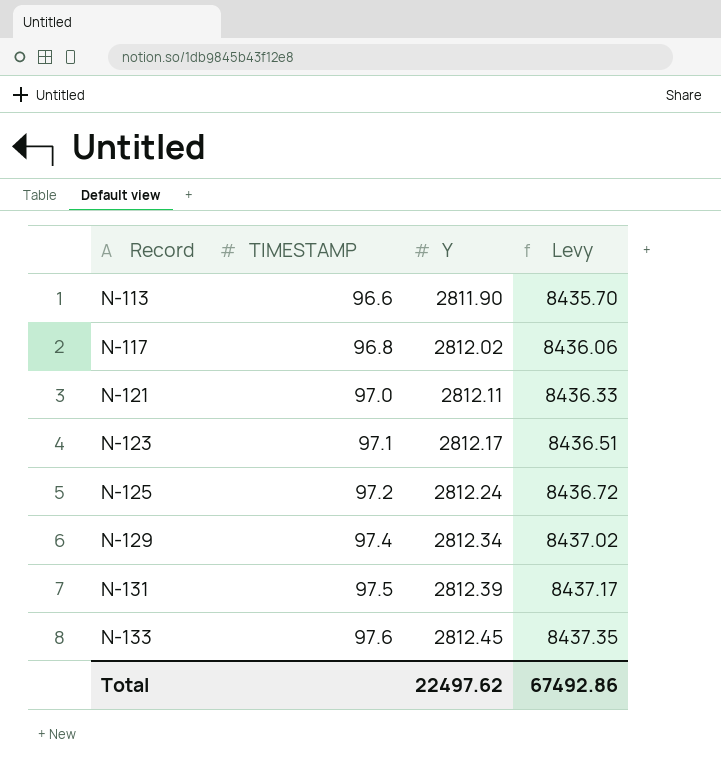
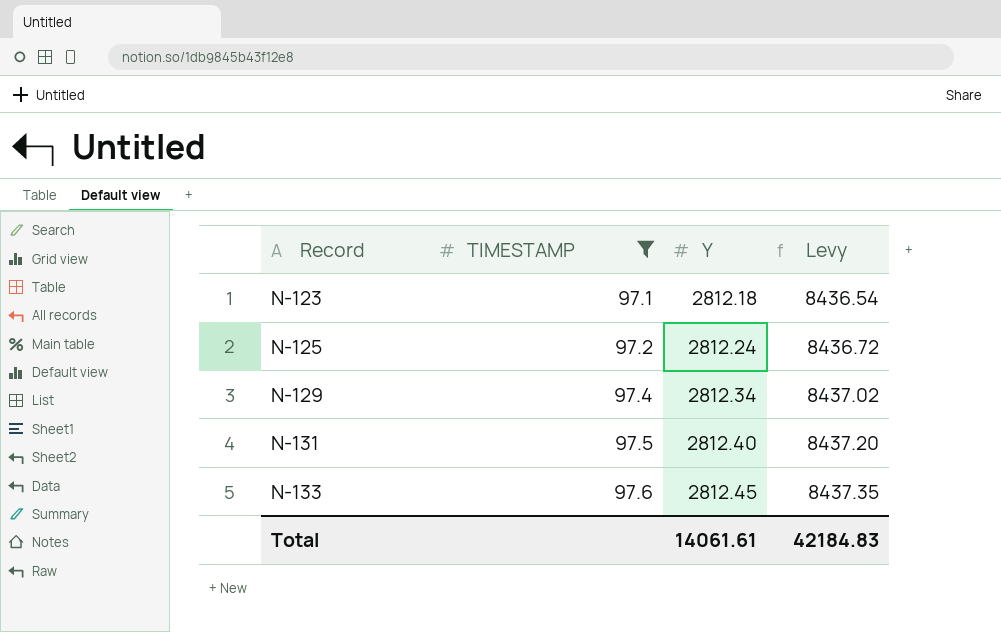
filter: none -> TIMESTAMP >= 97.1
N-123 | Y: 2812.17 -> 2812.18
N-123 | Levy: 8436.51 -> 8436.54
N-131 | Y: 2812.39 -> 2812.40
N-131 | Levy: 8437.17 -> 8437.20
Total | Y: 22497.62 -> 14061.61
Total | Levy: 67492.86 -> 42184.83

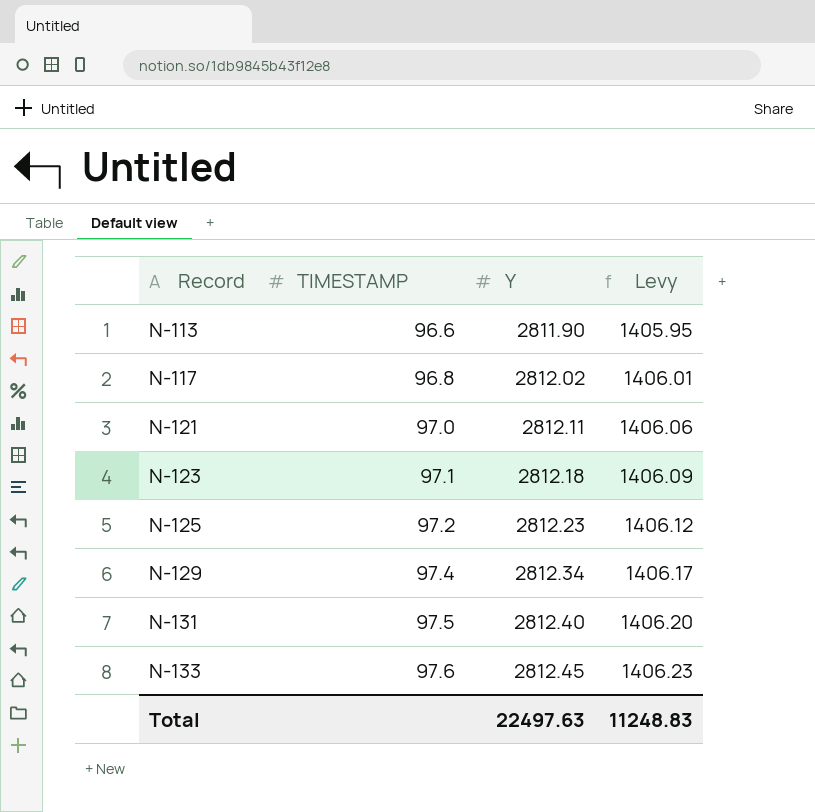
filter: TIMESTAMP >= 97.1 -> none
column Levy | formula: [Y] * 3 -> [Y] * 0.5
N-125 | Y: 2812.24 -> 2812.23
Total | Y: 14061.61 -> 22497.63
Total | Levy: 42184.83 -> 11248.83

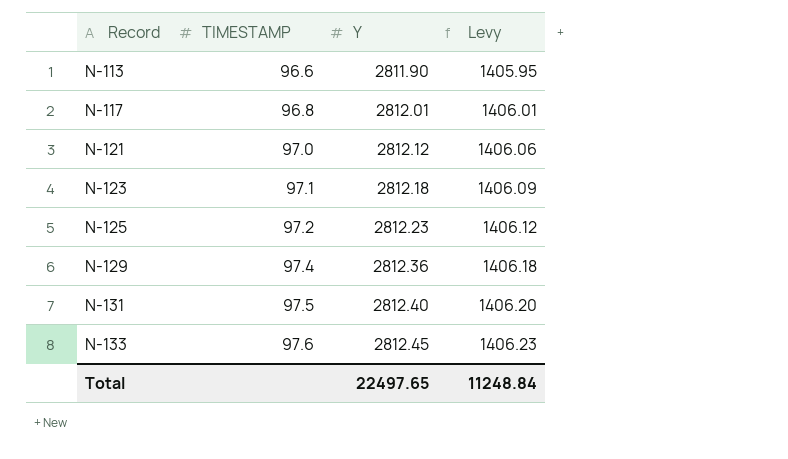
N-117 | Y: 2812.02 -> 2812.01
N-121 | Y: 2812.11 -> 2812.12
N-129 | Y: 2812.34 -> 2812.36
N-129 | Levy: 1406.17 -> 1406.18
Total | Y: 22497.63 -> 22497.65
Total | Levy: 11248.83 -> 11248.84

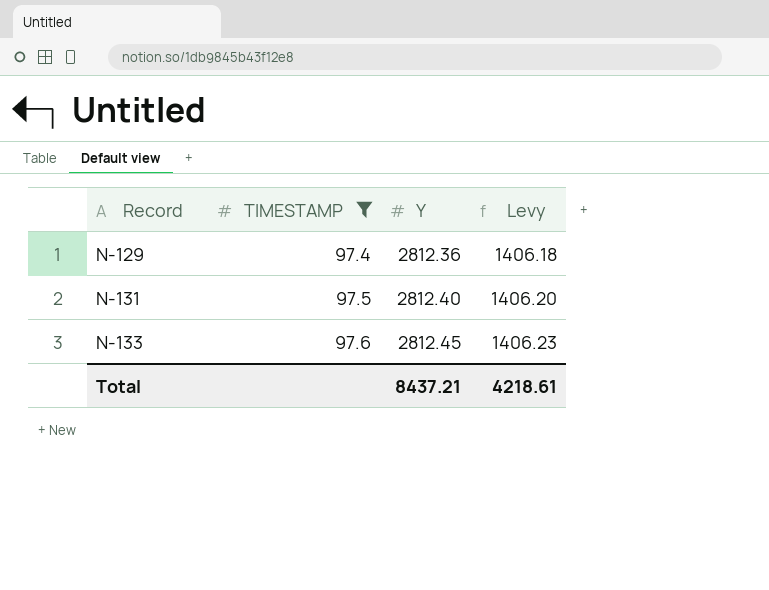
filter: none -> TIMESTAMP >= 97.4
Total | Y: 22497.65 -> 8437.21
Total | Levy: 11248.84 -> 4218.61

